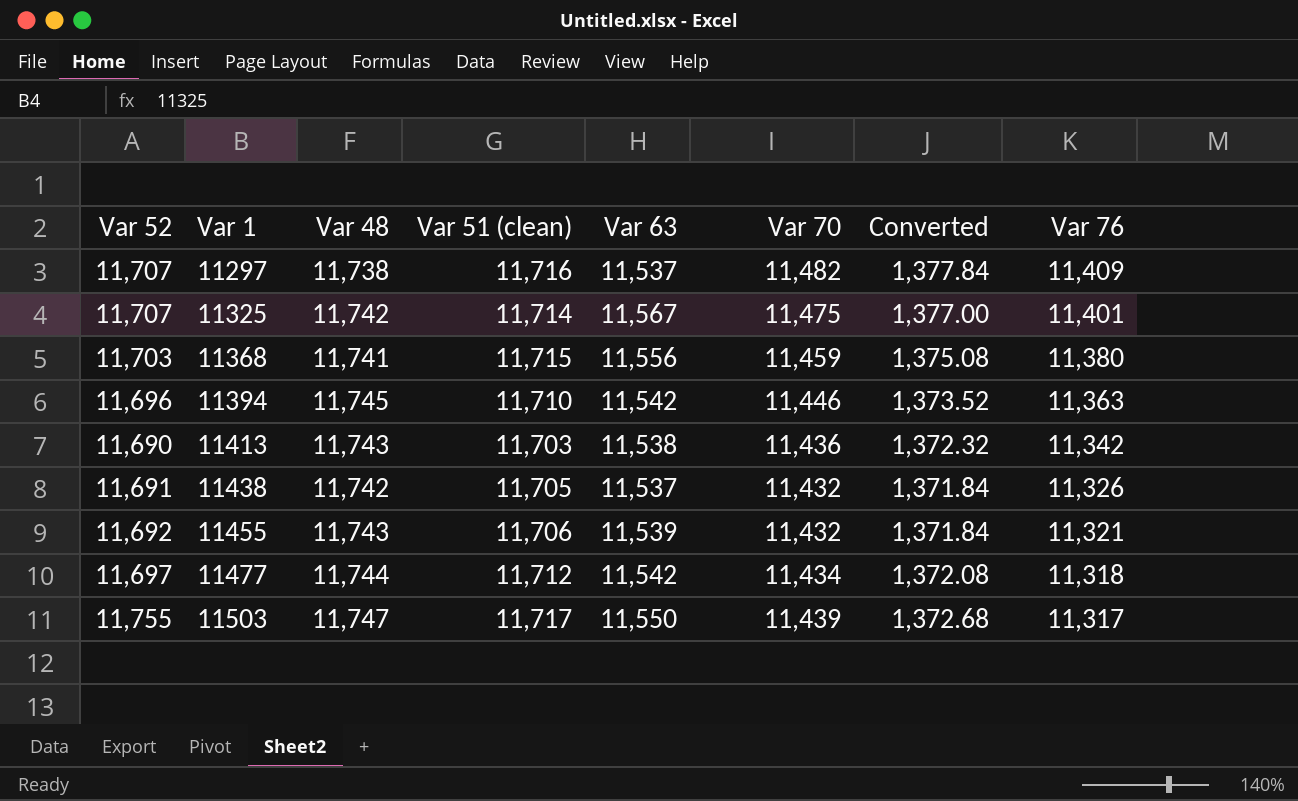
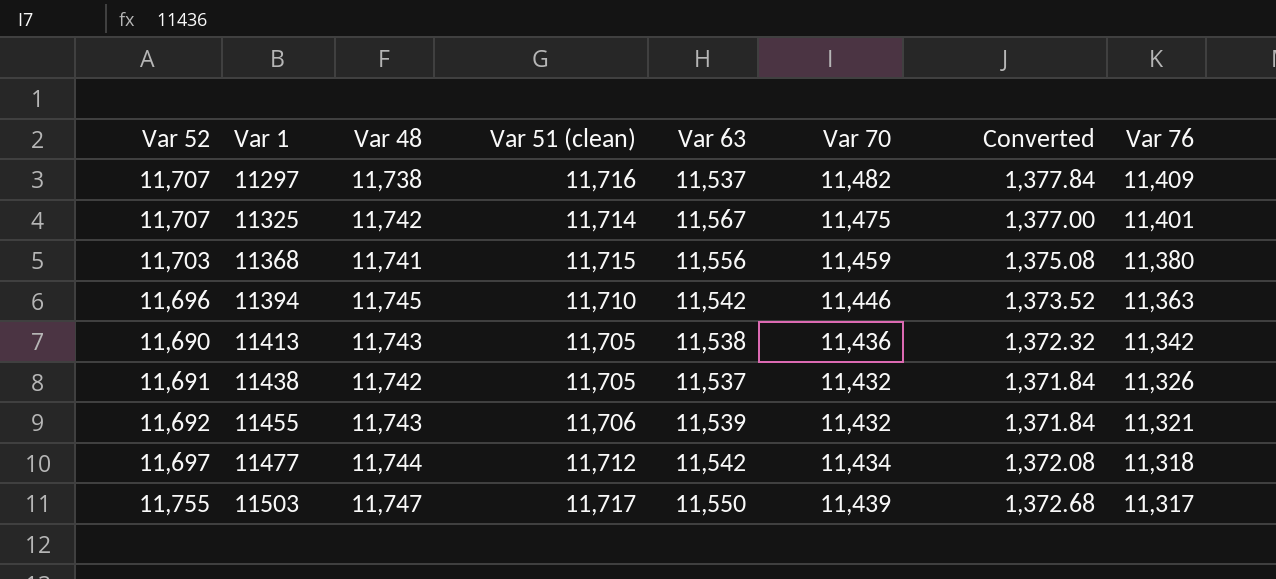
11413 | Var 51 (clean): 11,703 -> 11,705

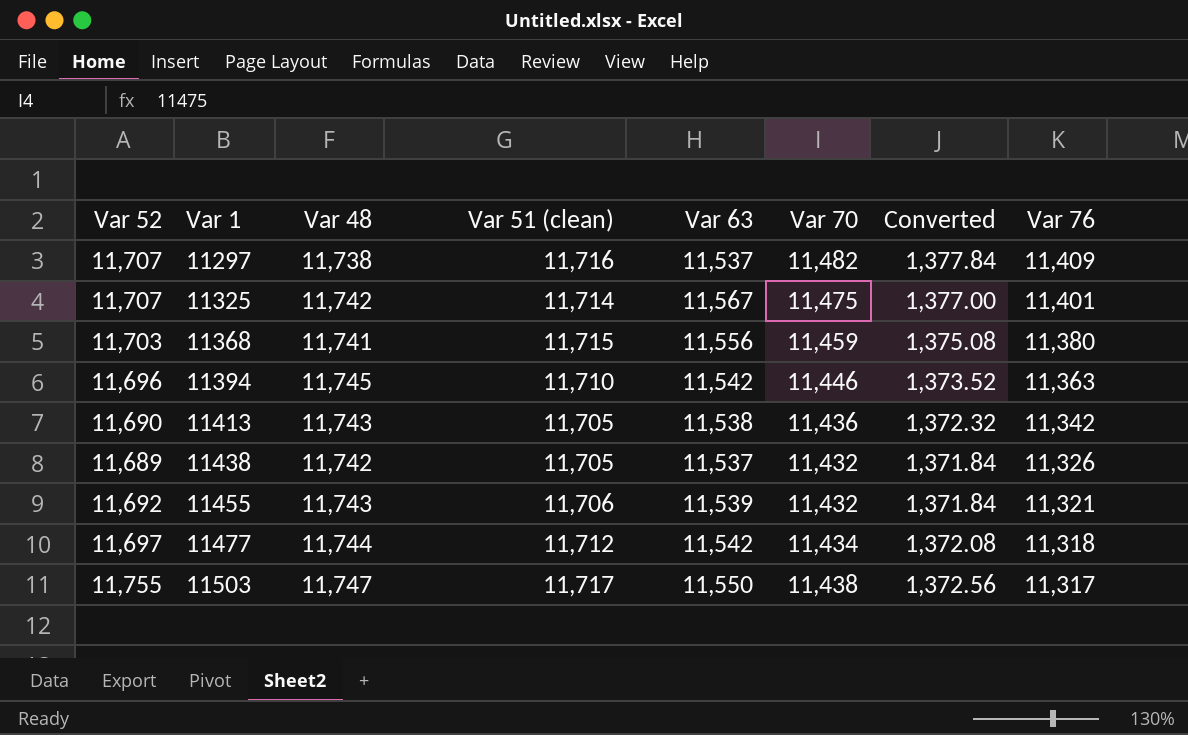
11438 | Var 52: 11,691 -> 11,689
11503 | Var 70: 11,439 -> 11,438
11503 | Converted: 1,372.68 -> 1,372.56

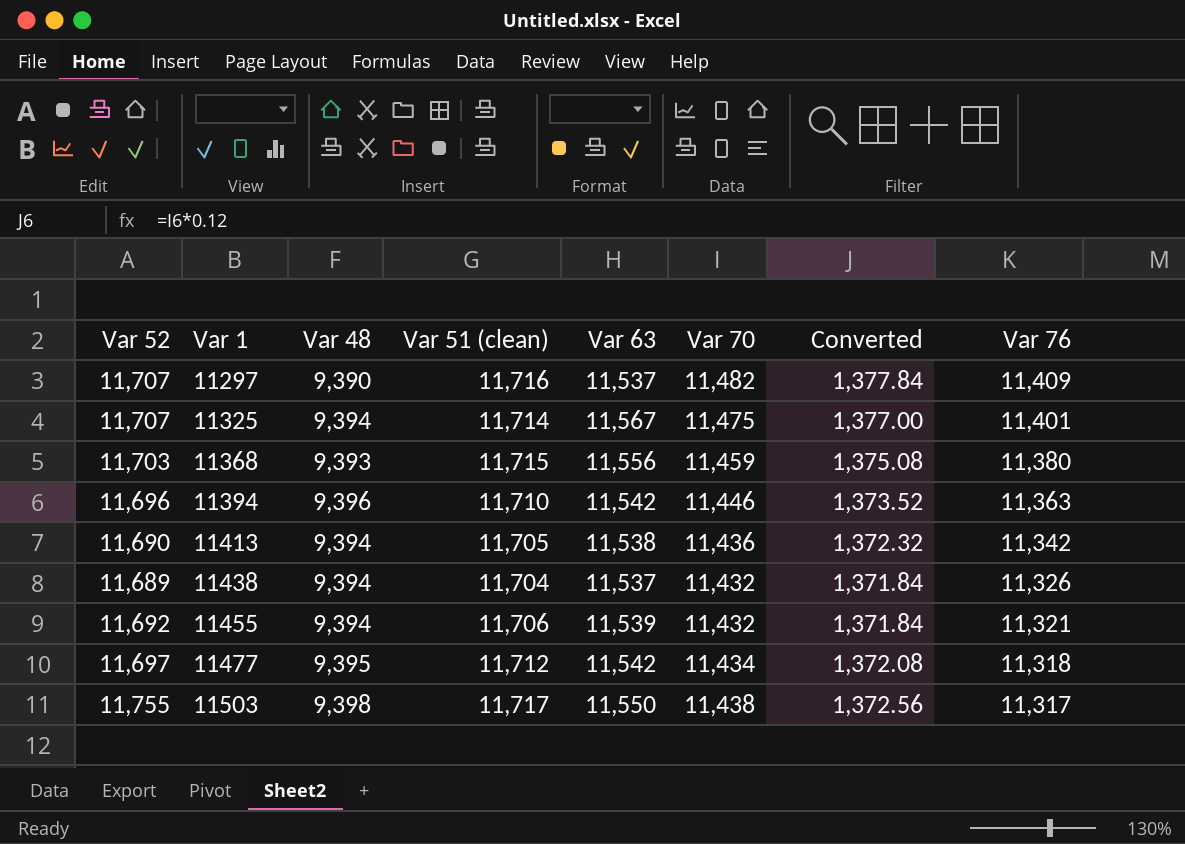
11297 | Var 48: 11,738 -> 9,390
11325 | Var 48: 11,742 -> 9,394
11368 | Var 48: 11,741 -> 9,393
11394 | Var 48: 11,745 -> 9,396
11413 | Var 48: 11,743 -> 9,394
11438 | Var 48: 11,742 -> 9,394
11438 | Var 51 (clean): 11,705 -> 11,704
11455 | Var 48: 11,743 -> 9,394
11477 | Var 48: 11,744 -> 9,395
11503 | Var 48: 11,747 -> 9,398

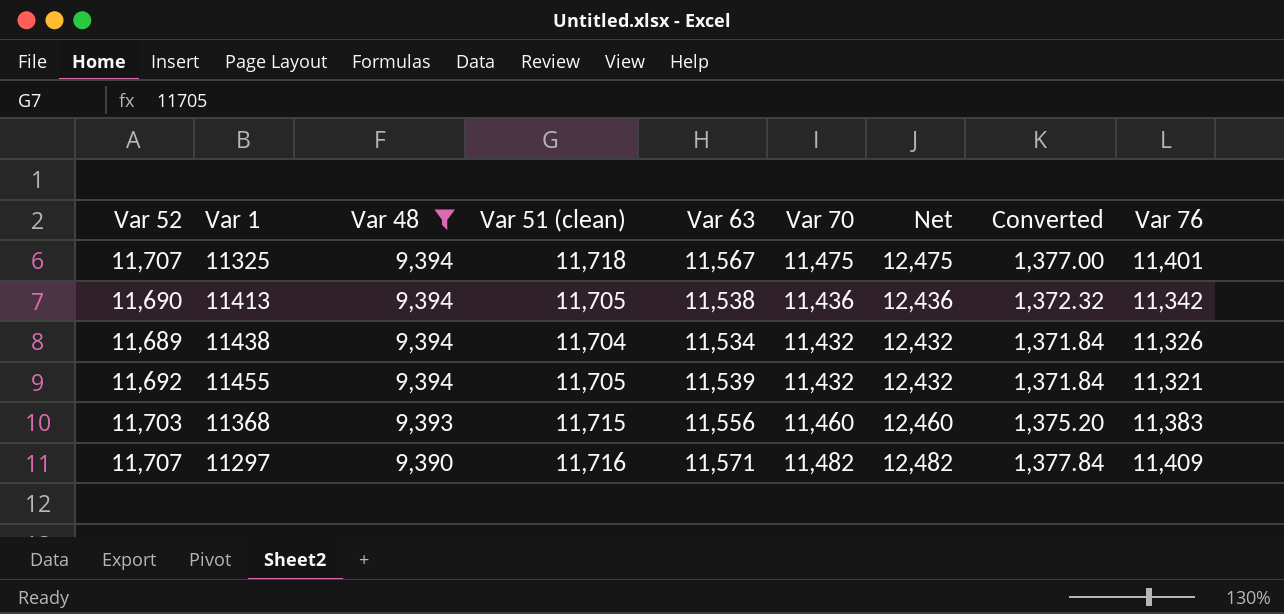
filter: none -> Var 48 <= 9,394
row order: Var 1 ascending -> Var 48 descending
column Net | formula: none -> [Var 70] + 1000
11325 | Var 51 (clean): 11,714 -> 11,718
11438 | Var 63: 11,537 -> 11,534
11455 | Var 51 (clean): 11,706 -> 11,705
11368 | Var 70: 11,459 -> 11,460
11368 | Converted: 1,375.08 -> 1,375.20
11368 | Var 76: 11,380 -> 11,383
11297 | Var 63: 11,537 -> 11,571

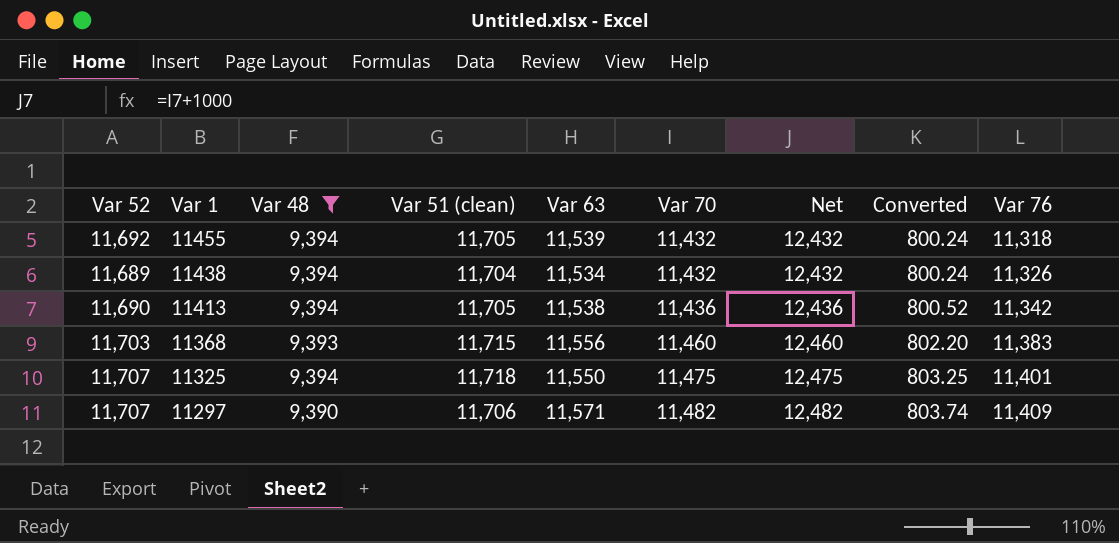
row order: Var 48 descending -> Var 1 descending
column Converted | formula: [Var 70] * 0.12 -> [Var 70] * 0.07
11455 | Var 76: 11,321 -> 11,318
11325 | Var 63: 11,567 -> 11,550
11297 | Var 51 (clean): 11,716 -> 11,706

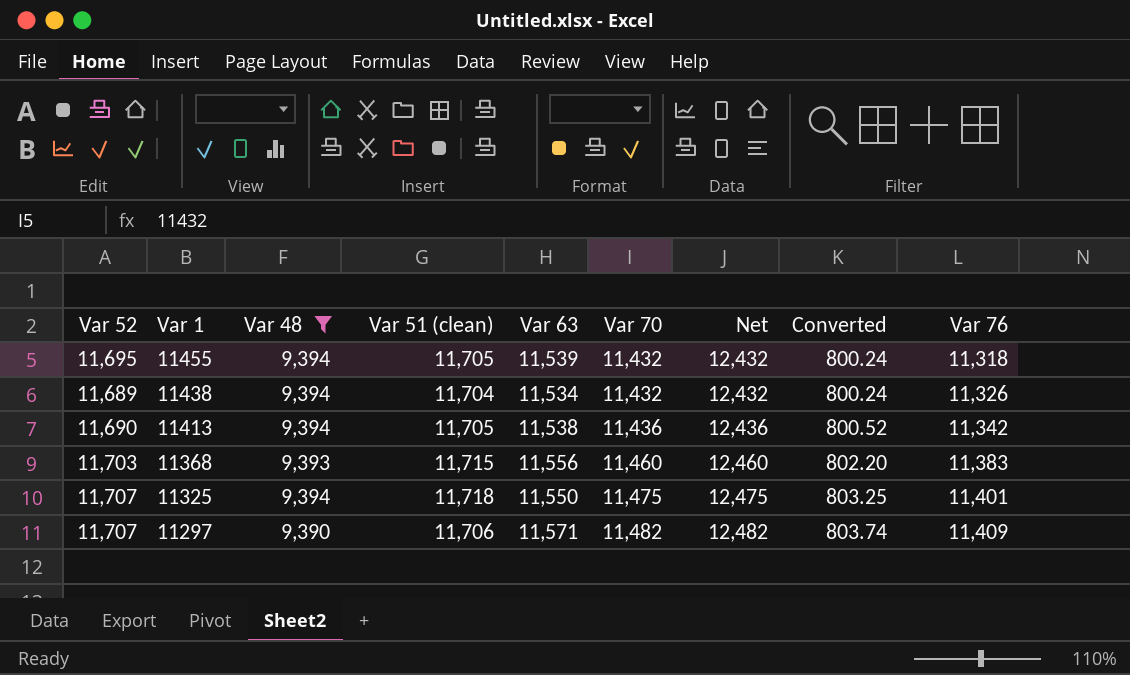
11455 | Var 52: 11,692 -> 11,695

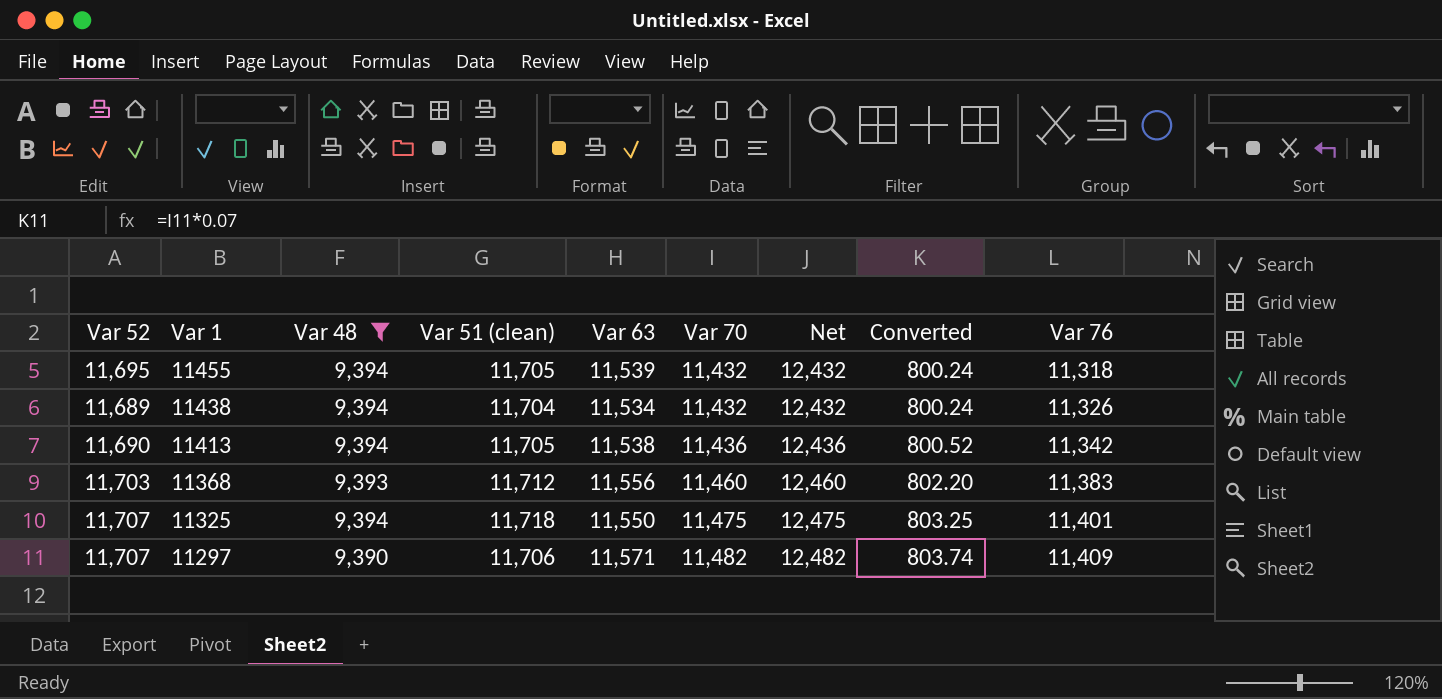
11368 | Var 51 (clean): 11,715 -> 11,712

